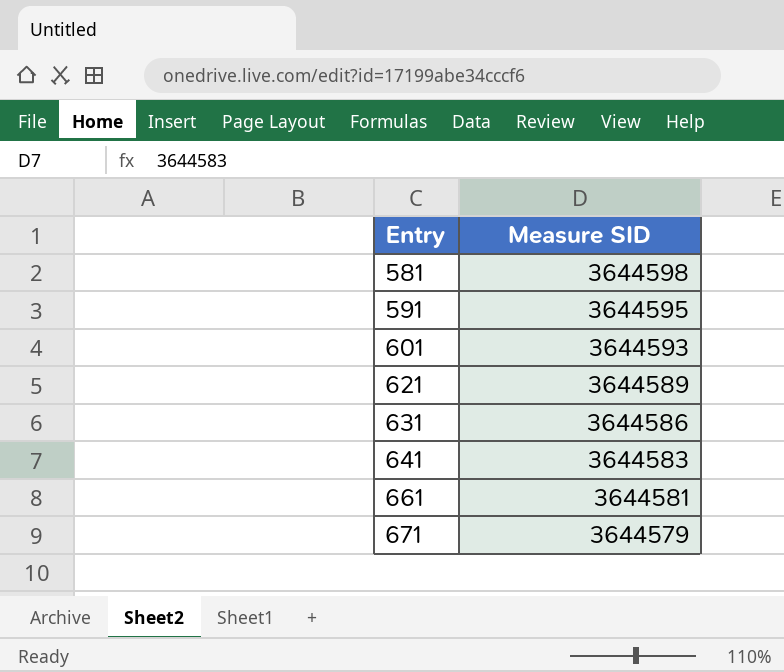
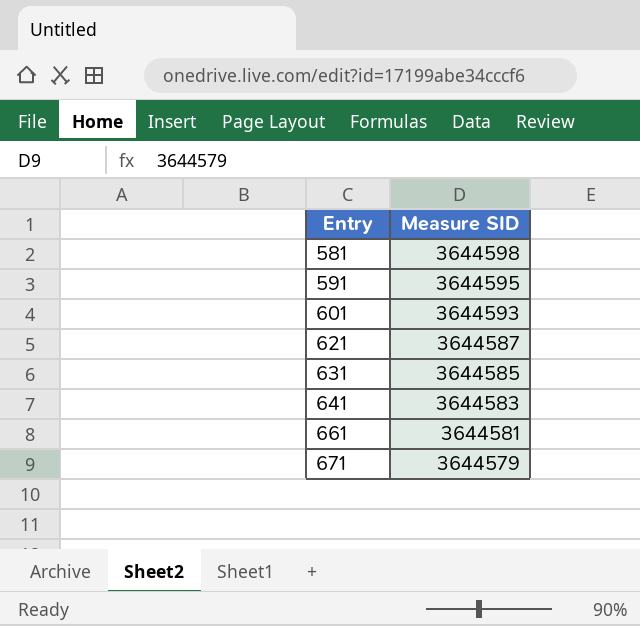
621 | Measure SID: 3644589 -> 3644587
631 | Measure SID: 3644586 -> 3644585

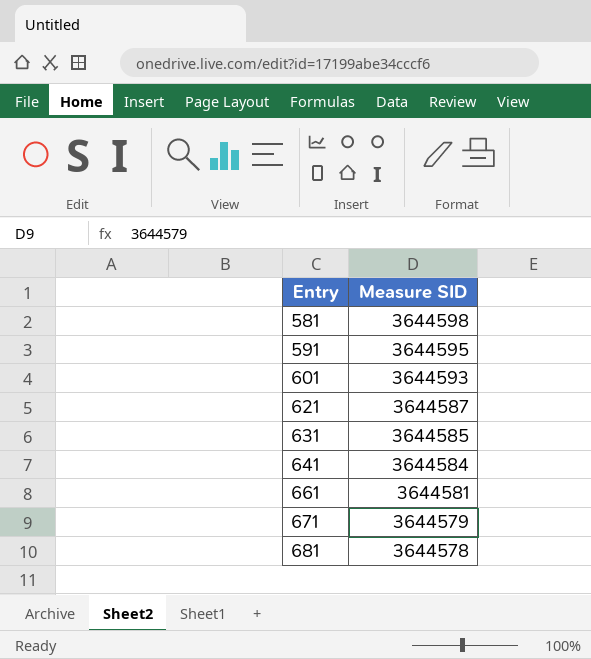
641 | Measure SID: 3644583 -> 3644584
row 681: none -> 3644578

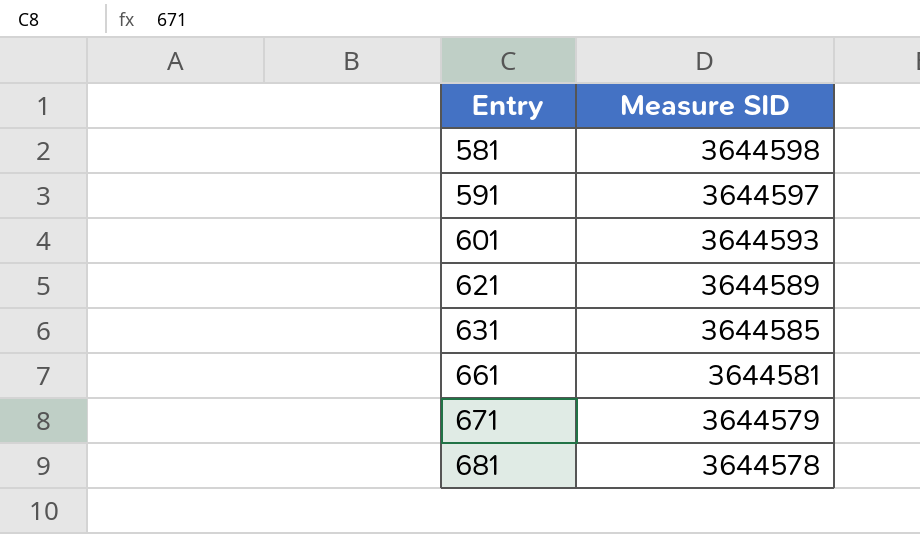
row 641: 3644584 -> none
591 | Measure SID: 3644595 -> 3644597
621 | Measure SID: 3644587 -> 3644589

